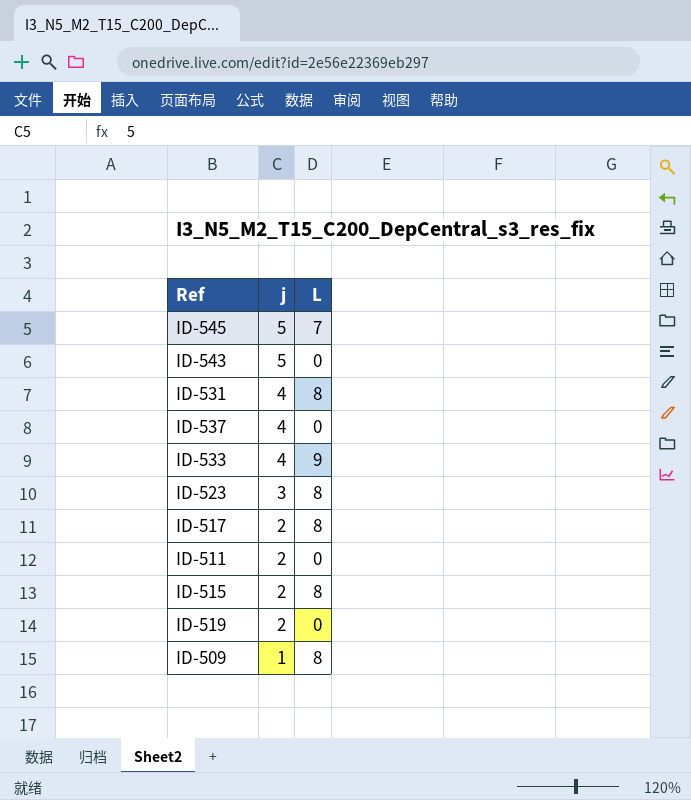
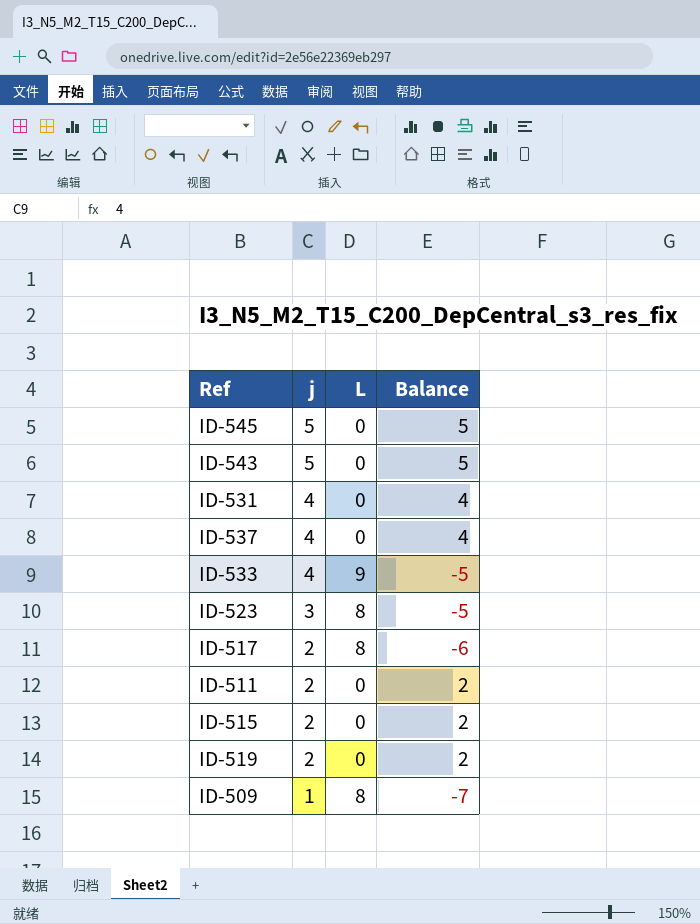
column Balance | formula: none -> [j] - [L]
ID-545 | L: 7 -> 0
ID-531 | L: 8 -> 0
ID-515 | L: 8 -> 0

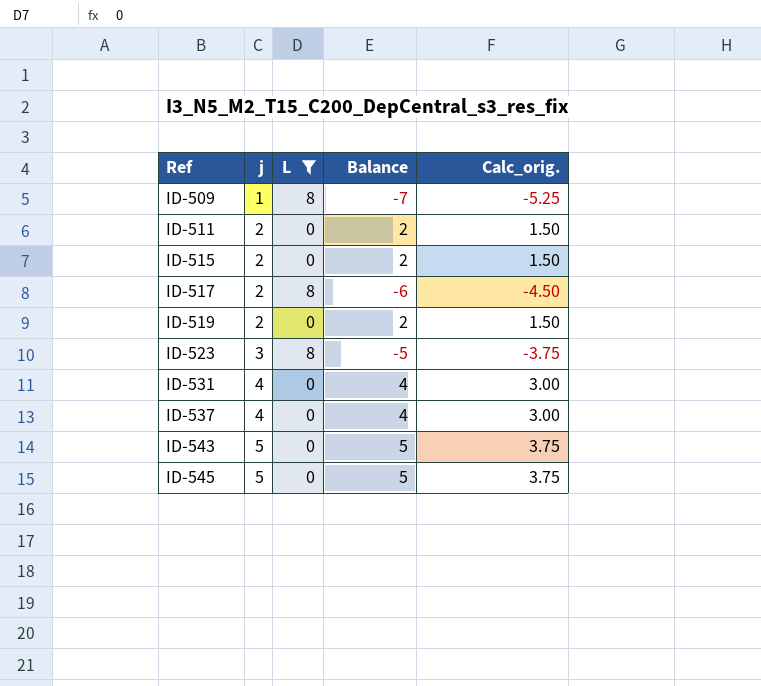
filter: none -> L != 9
row order: j descending -> Ref ascending
column Calc_orig. | formula: none -> [Balance] * 0.75

